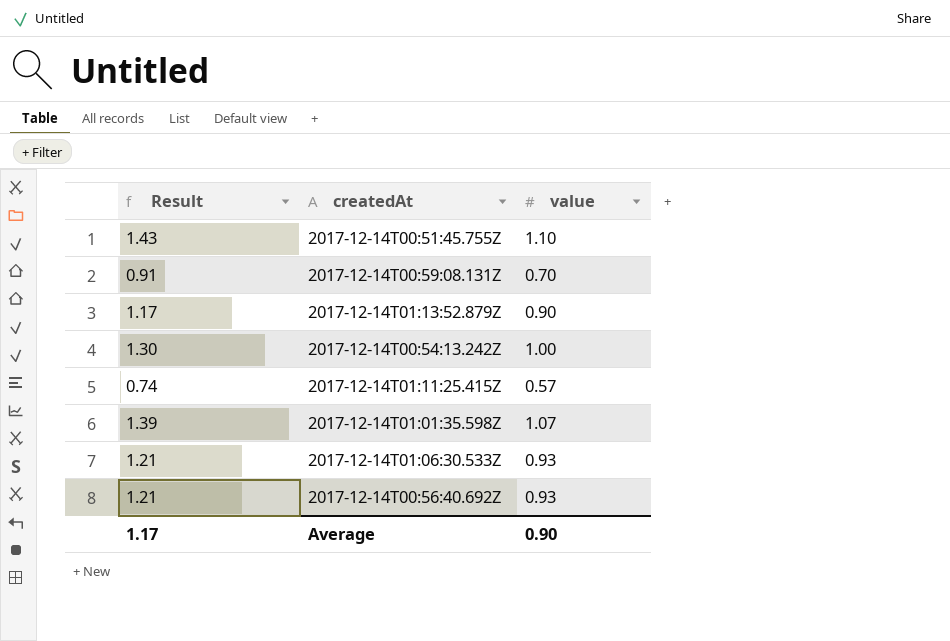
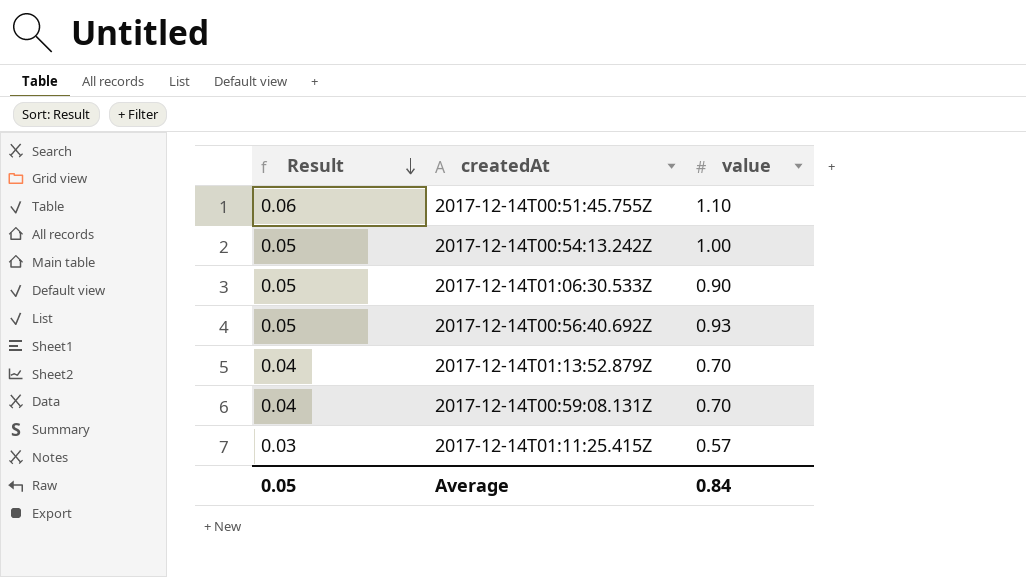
row order: none -> Result descending
column Result | formula: [value] * 1.3 -> [value] * 0.05
row 2017-12-14T01:01:35.598Z: 1.39 | 1.07 -> none
2017-12-14T01:06:30.533Z | value: 0.93 -> 0.90
2017-12-14T01:13:52.879Z | value: 0.90 -> 0.70
Average | Result: 1.17 -> 0.05
Average | value: 0.90 -> 0.84

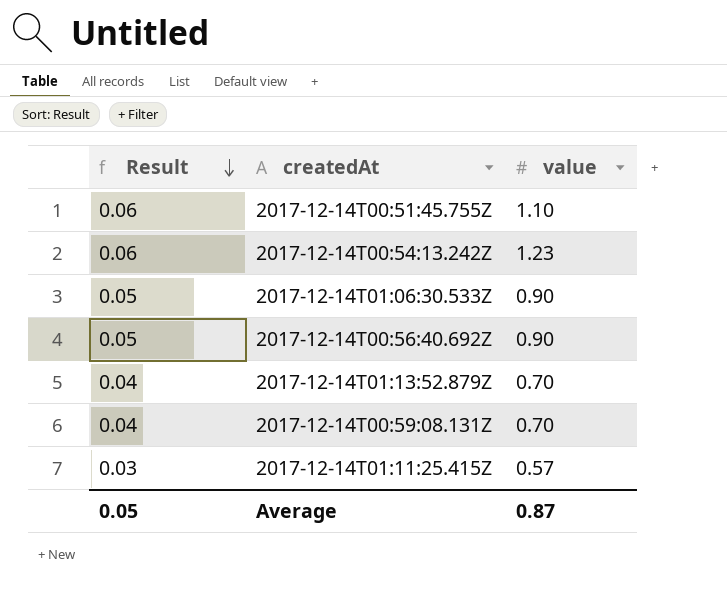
2017-12-14T00:54:13.242Z | Result: 0.05 -> 0.06
2017-12-14T00:54:13.242Z | value: 1.00 -> 1.23
2017-12-14T00:56:40.692Z | value: 0.93 -> 0.90
Average | value: 0.84 -> 0.87

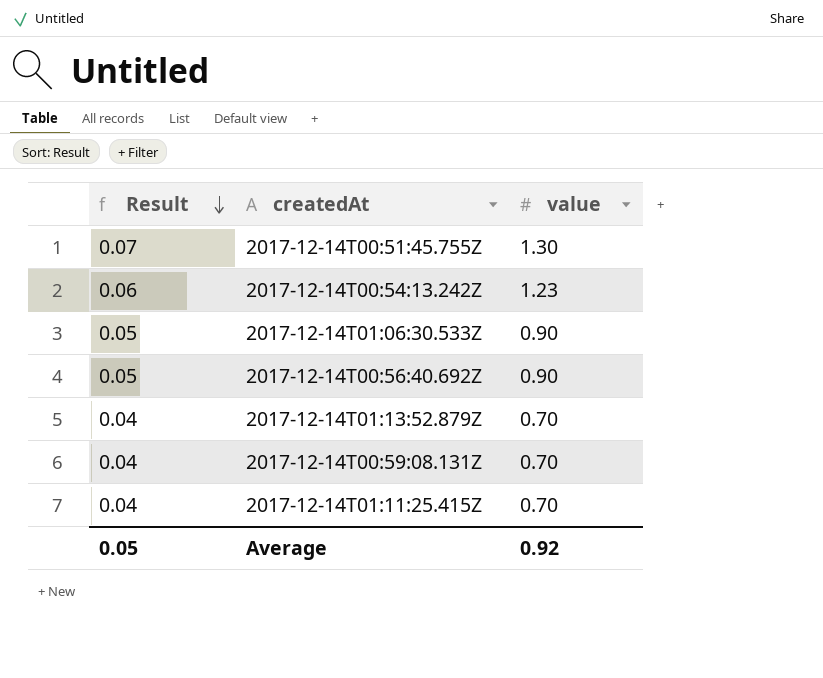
2017-12-14T00:51:45.755Z | Result: 0.06 -> 0.07
2017-12-14T00:51:45.755Z | value: 1.10 -> 1.30
2017-12-14T01:11:25.415Z | Result: 0.03 -> 0.04
2017-12-14T01:11:25.415Z | value: 0.57 -> 0.70
Average | value: 0.87 -> 0.92

